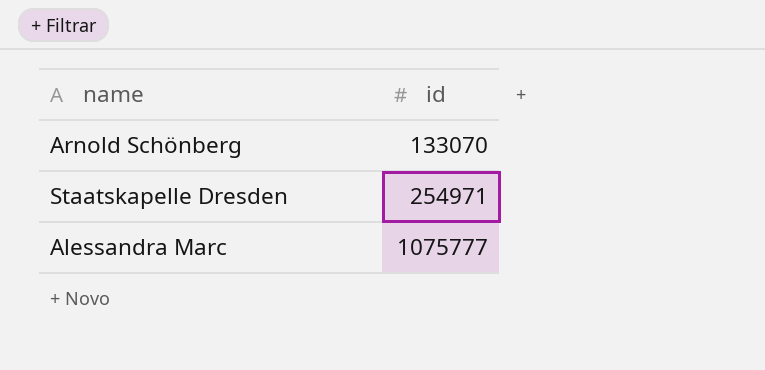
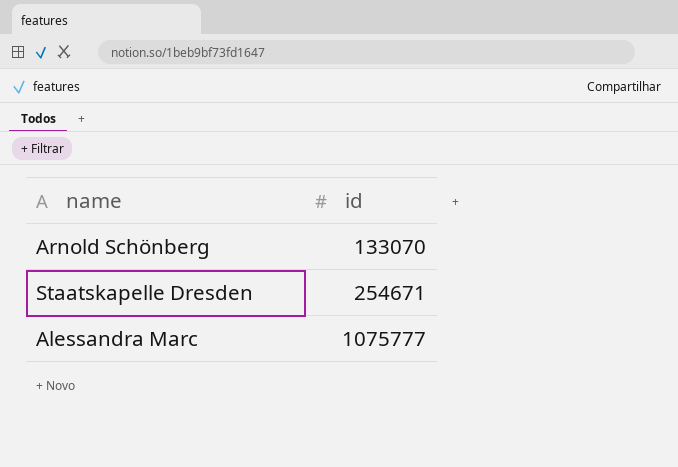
Staatskapelle Dresden | id: 254971 -> 254671

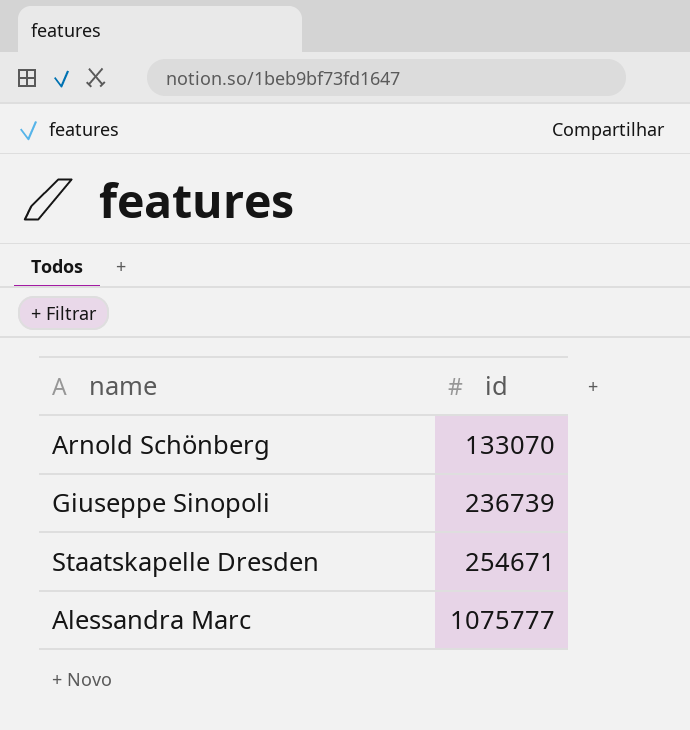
row Giuseppe Sinopoli: none -> 236739

